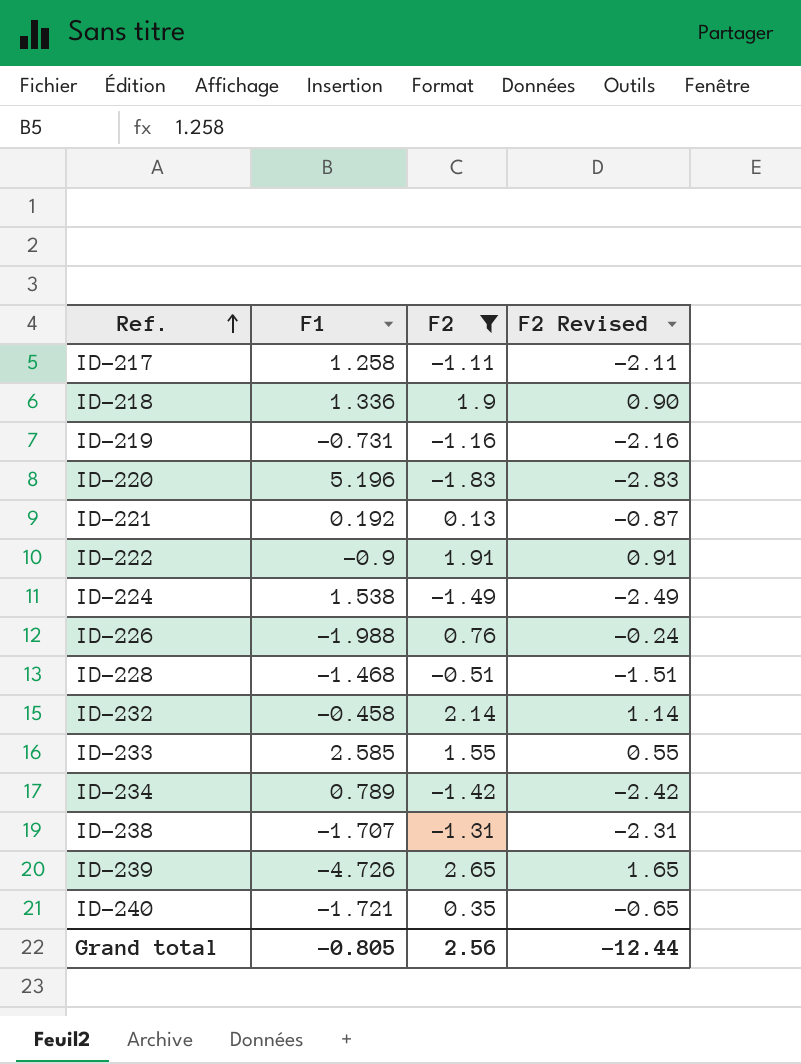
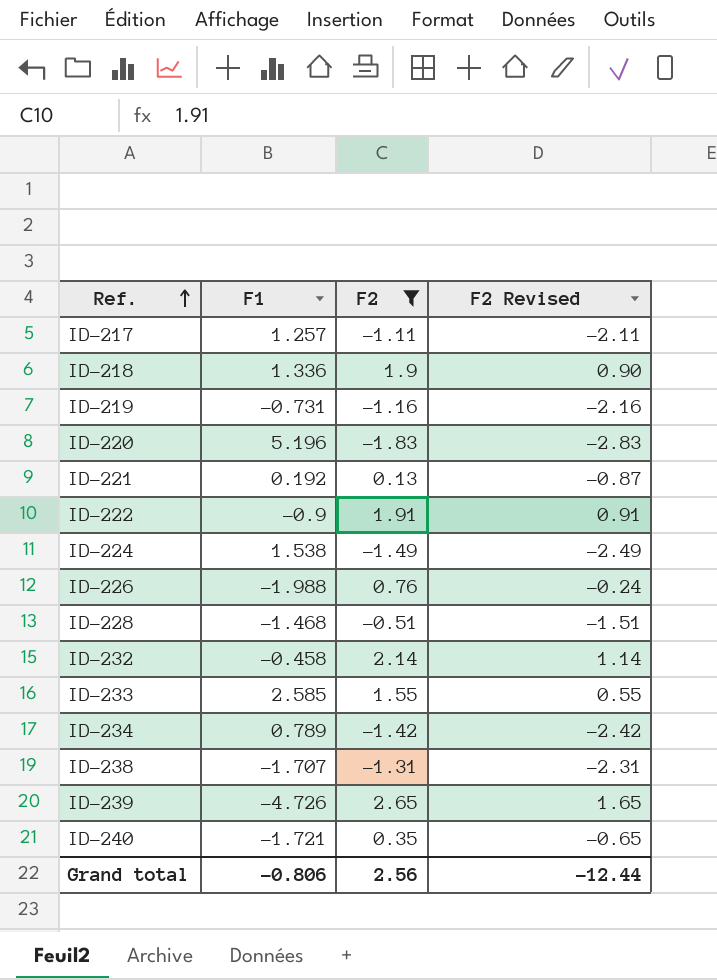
ID-217 | F1: 1.258 -> 1.257
Grand total | F1: -0.805 -> -0.806

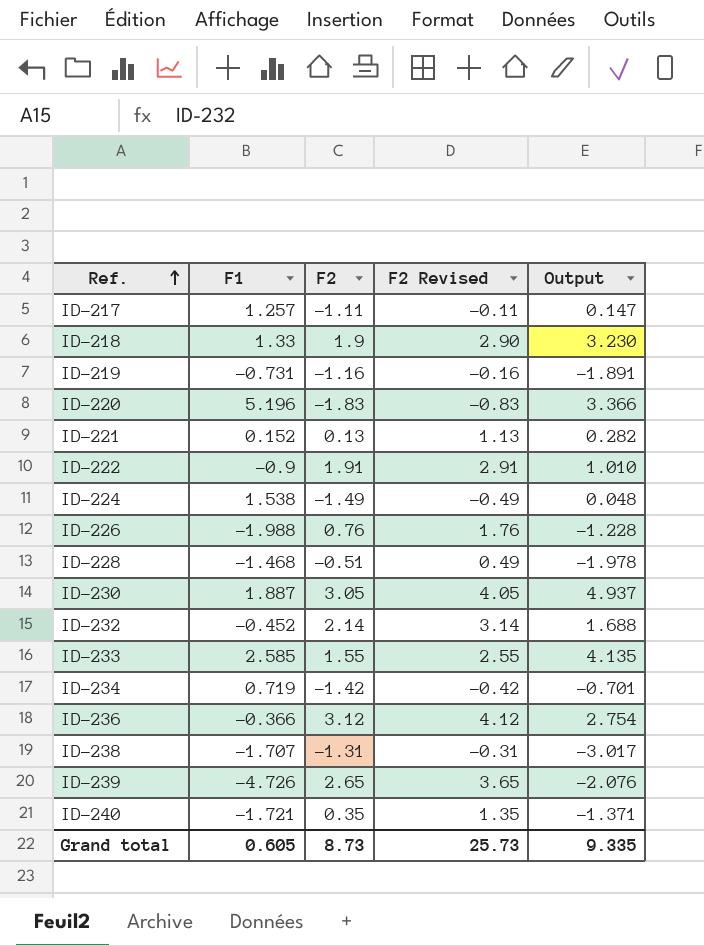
filter: F2 <= 2.65 -> none
column F2 Revised | formula: [F2] - 1 -> [F2] + 1
column Output | formula: none -> [F1] + [F2]
ID-218 | F1: 1.336 -> 1.33
ID-221 | F1: 0.192 -> 0.152
ID-232 | F1: -0.458 -> -0.452
ID-234 | F1: 0.789 -> 0.719
Grand total | F1: -0.806 -> 0.605
Grand total | F2: 2.56 -> 8.73
Grand total | F2 Revised: -12.44 -> 25.73

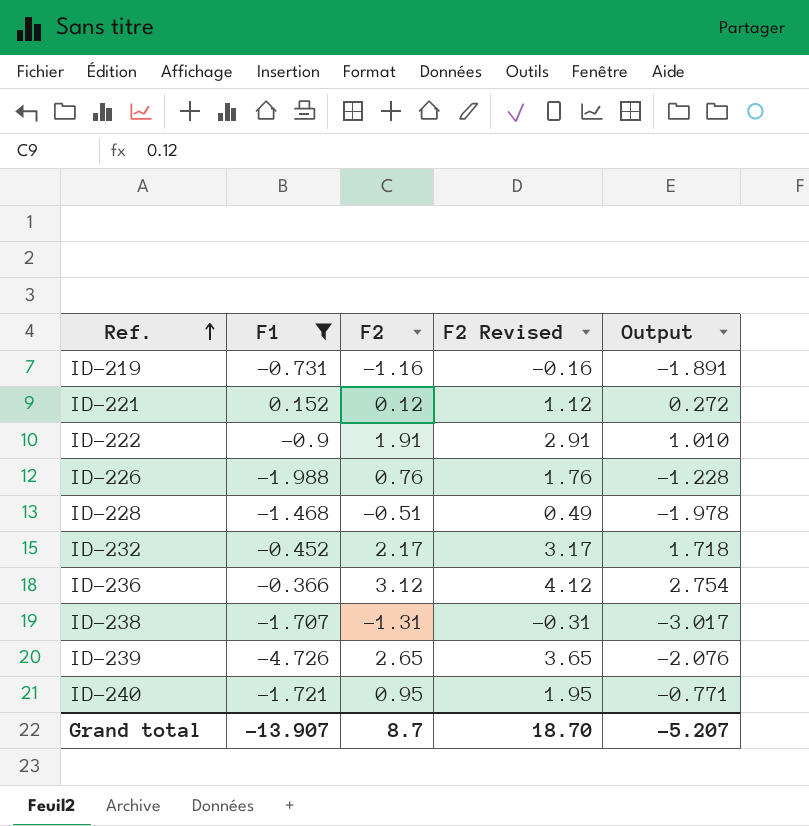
filter: none -> F1 <= 0.152
ID-221 | F2: 0.13 -> 0.12
ID-221 | F2 Revised: 1.13 -> 1.12
ID-221 | Output: 0.282 -> 0.272
ID-232 | F2: 2.14 -> 2.17
ID-232 | F2 Revised: 3.14 -> 3.17
ID-232 | Output: 1.688 -> 1.718
ID-240 | F2: 0.35 -> 0.95
ID-240 | F2 Revised: 1.35 -> 1.95
ID-240 | Output: -1.371 -> -0.771
Grand total | F1: 0.605 -> -13.907
Grand total | F2: 8.73 -> 8.7
Grand total | F2 Revised: 25.73 -> 18.70
Grand total | Output: 9.335 -> -5.207

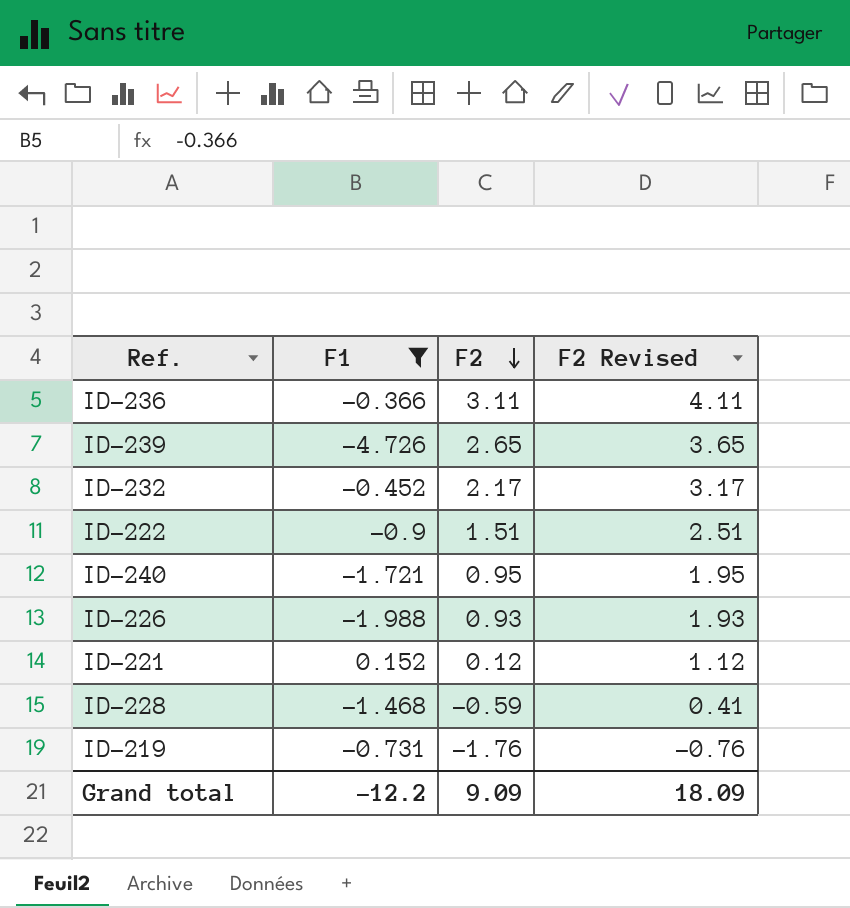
row order: Ref. ascending -> F2 descending
column Output | formula: [F1] + [F2] -> none
row ID-238: -1.707 | -1.31 | -0.31 | -3.017 -> none
ID-236 | F2: 3.12 -> 3.11
ID-236 | F2 Revised: 4.12 -> 4.11
ID-222 | F2: 1.91 -> 1.51
ID-222 | F2 Revised: 2.91 -> 2.51
ID-226 | F2: 0.76 -> 0.93
ID-226 | F2 Revised: 1.76 -> 1.93
ID-228 | F2: -0.51 -> -0.59
ID-228 | F2 Revised: 0.49 -> 0.41
ID-219 | F2: -1.16 -> -1.76
ID-219 | F2 Revised: -0.16 -> -0.76
Grand total | F1: -13.907 -> -12.2
Grand total | F2: 8.7 -> 9.09
Grand total | F2 Revised: 18.70 -> 18.09

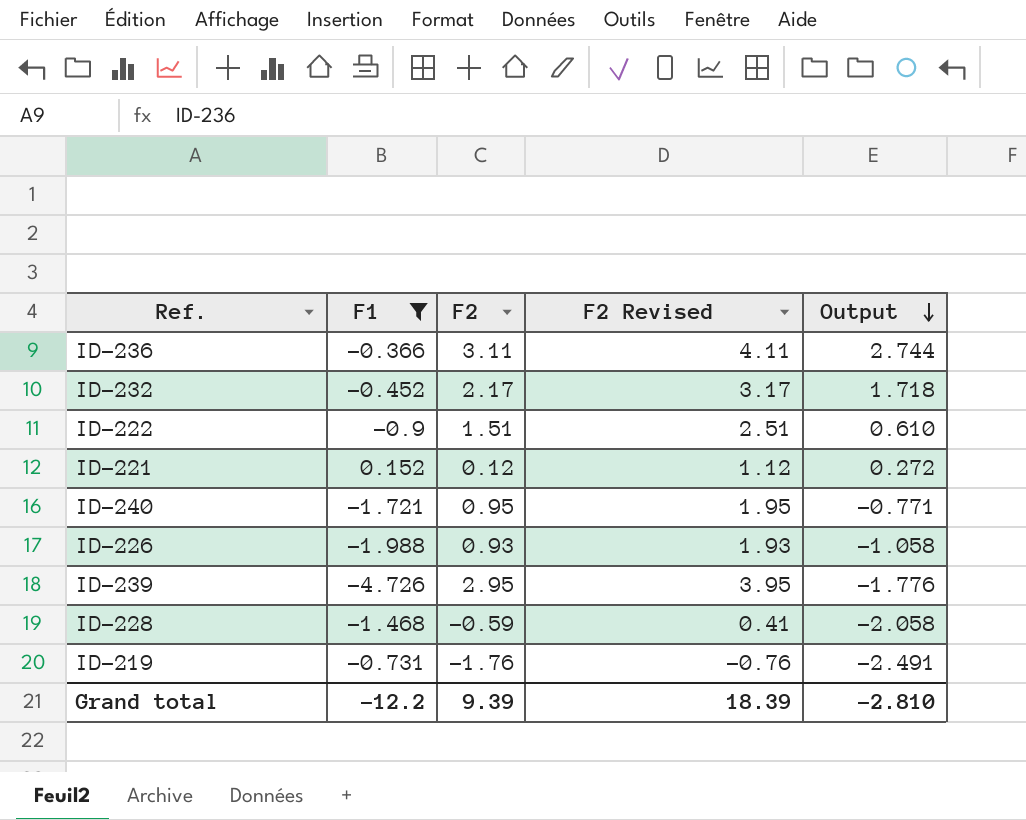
row order: F2 descending -> Output descending
column Output | formula: none -> [F1] + [F2]
ID-239 | F2: 2.65 -> 2.95
ID-239 | F2 Revised: 3.65 -> 3.95
Grand total | F2: 9.09 -> 9.39
Grand total | F2 Revised: 18.09 -> 18.39

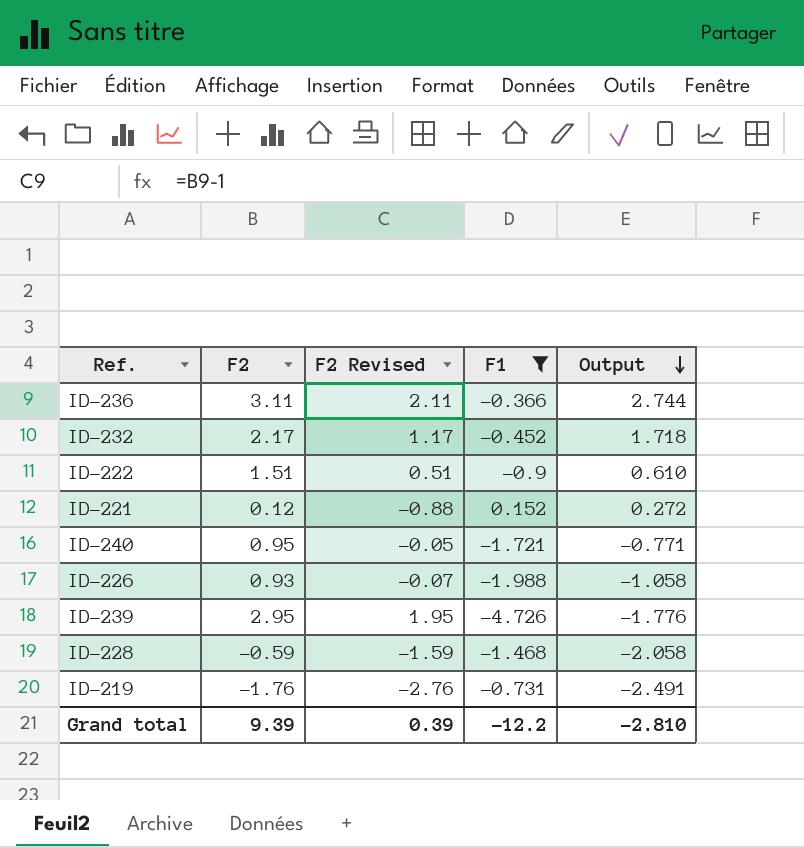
column F2 Revised | formula: [F2] + 1 -> [F2] - 1
column F1 | position: 2 -> 4
Grand total | F2 Revised: 18.39 -> 0.39

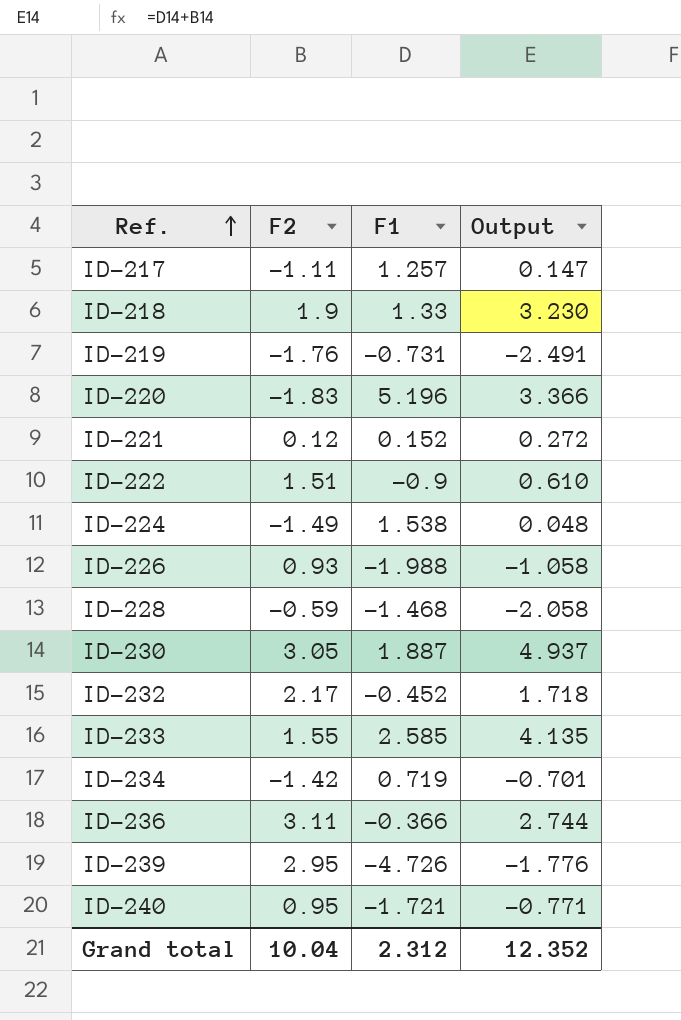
filter: F1 <= 0.152 -> none
row order: Output descending -> Ref. ascending
column F2 Revised | formula: [F2] - 1 -> none
Grand total | F2: 9.39 -> 10.04
Grand total | F1: -12.2 -> 2.312
Grand total | Output: -2.810 -> 12.352

